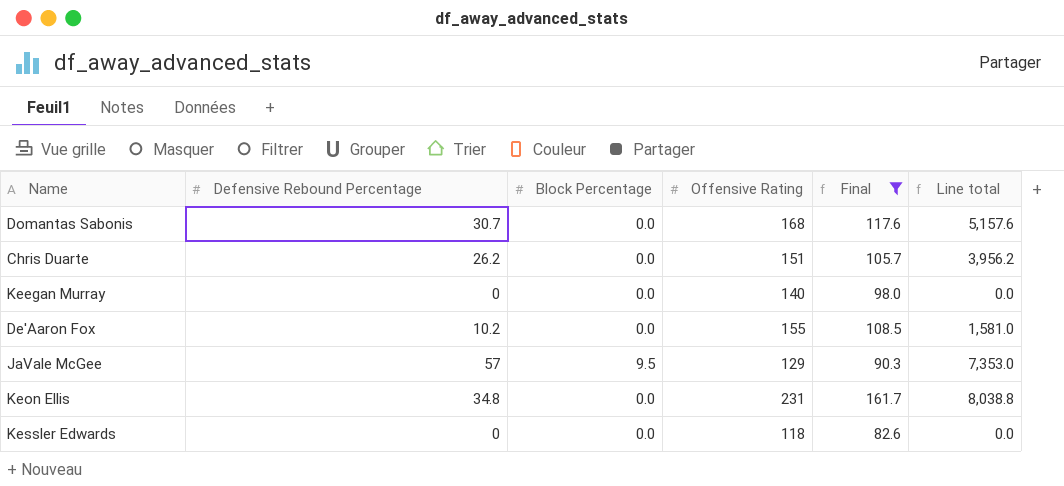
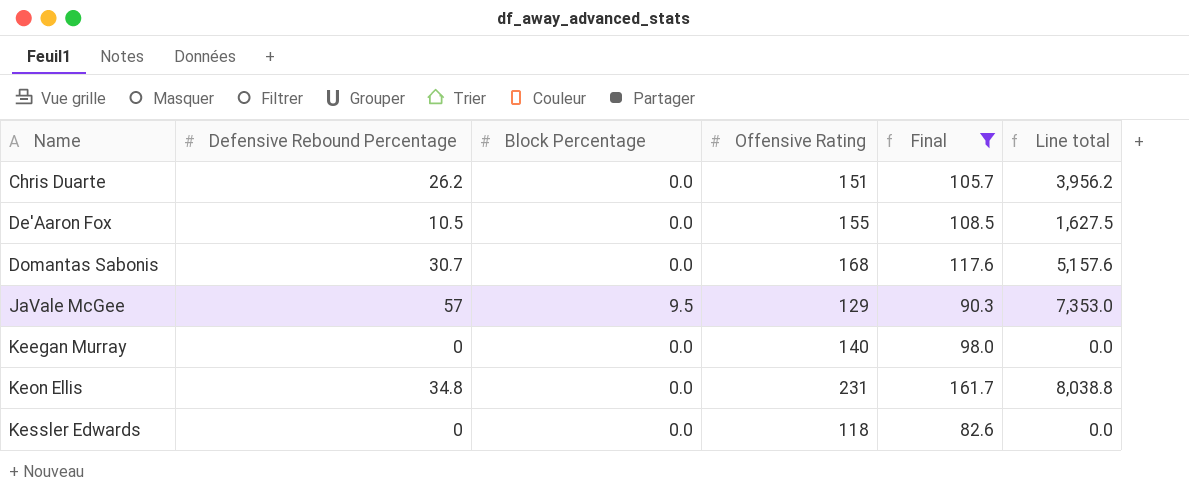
row order: none -> Name ascending
De'Aaron Fox | Defensive Rebound Percentage: 10.2 -> 10.5
De'Aaron Fox | Line total: 1,581.0 -> 1,627.5

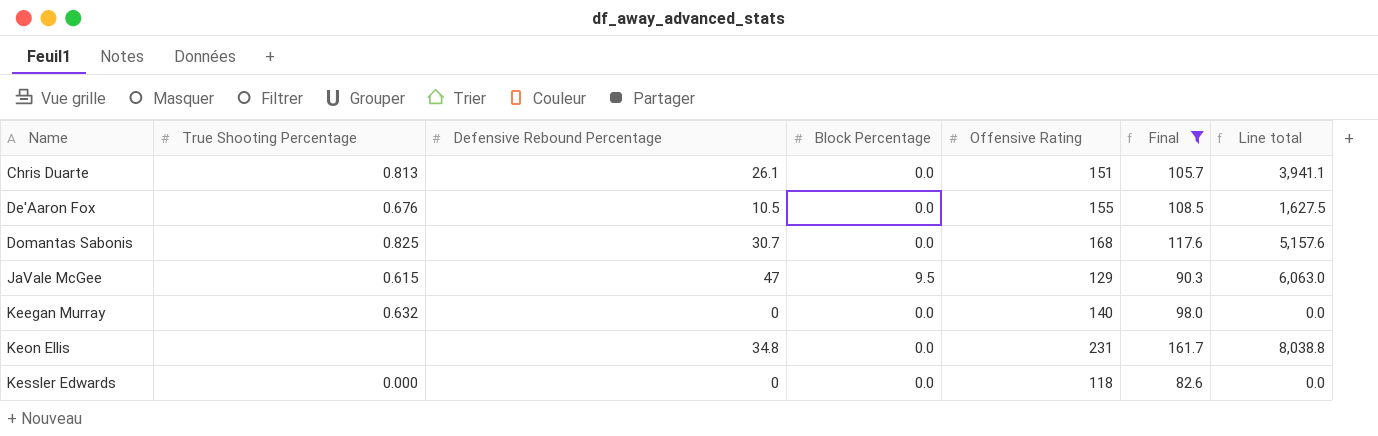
column True Shooting Percentage | position: none -> 2
Chris Duarte | Defensive Rebound Percentage: 26.2 -> 26.1
Chris Duarte | Line total: 3,956.2 -> 3,941.1
JaVale McGee | Defensive Rebound Percentage: 57 -> 47
JaVale McGee | Line total: 7,353.0 -> 6,063.0

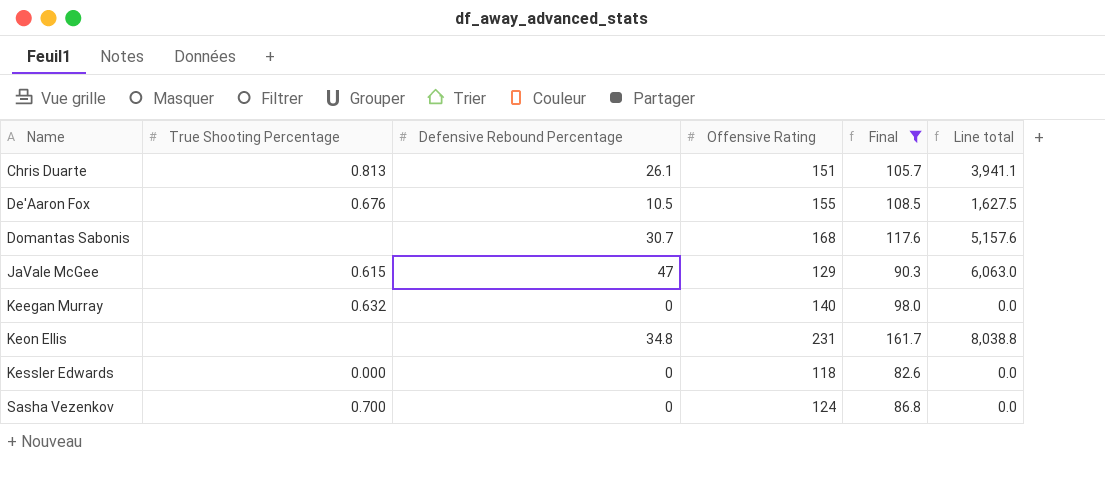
column Block Percentage | position: 4 -> none
Domantas Sabonis | True Shooting Percentage: 0.825 -> none
row Sasha Vezenkov: none -> 0.700 | 0 | 124 | 86.8 | 0.0

